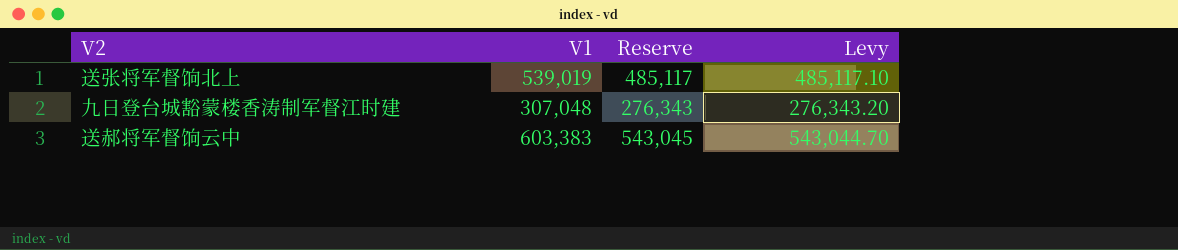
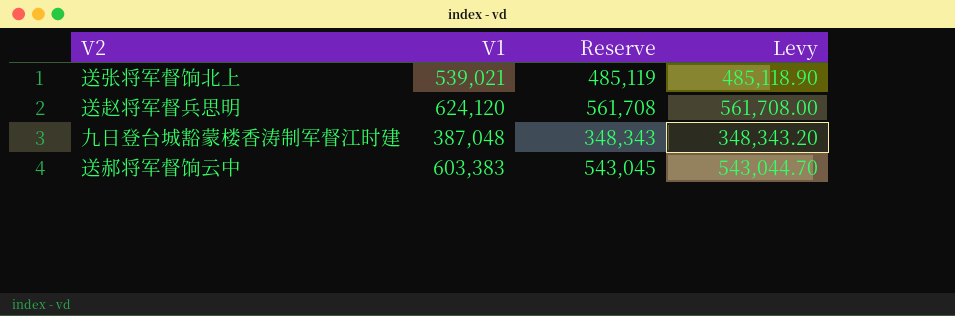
送张将军督饷北上 | V1: 539,019 -> 539,021
送张将军督饷北上 | Reserve: 485,117 -> 485,119
送张将军督饷北上 | Levy: 485,117.10 -> 485,118.90
row 送赵将军督兵思明: none -> 624,120 | 561,708 | 561,708.00
九日登台城豁蒙楼香涛制军督江时建 | V1: 307,048 -> 387,048
九日登台城豁蒙楼香涛制军督江时建 | Reserve: 276,343 -> 348,343
九日登台城豁蒙楼香涛制军督江时建 | Levy: 276,343.20 -> 348,343.20

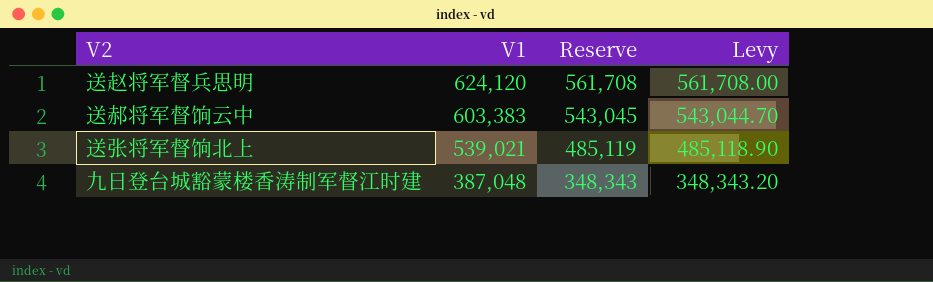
row order: none -> V1 descending

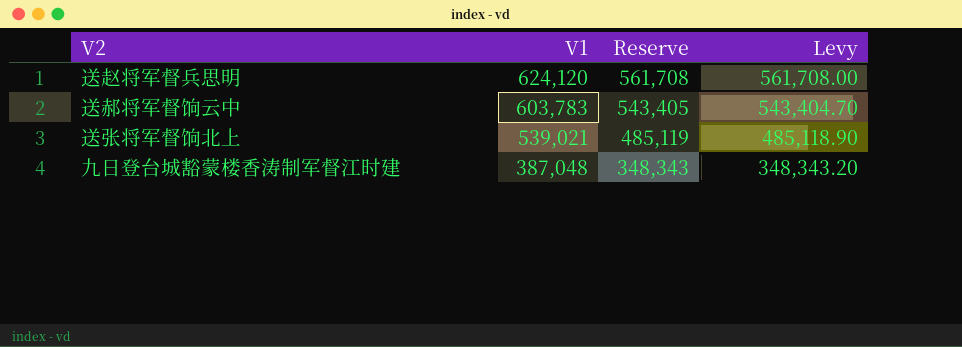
送郝将军督饷云中 | V1: 603,383 -> 603,783
送郝将军督饷云中 | Reserve: 543,045 -> 543,405
送郝将军督饷云中 | Levy: 543,044.70 -> 543,404.70

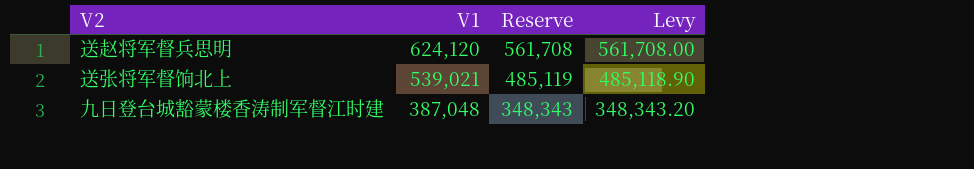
row 送郝将军督饷云中: 603,783 | 543,405 | 543,404.70 -> none

